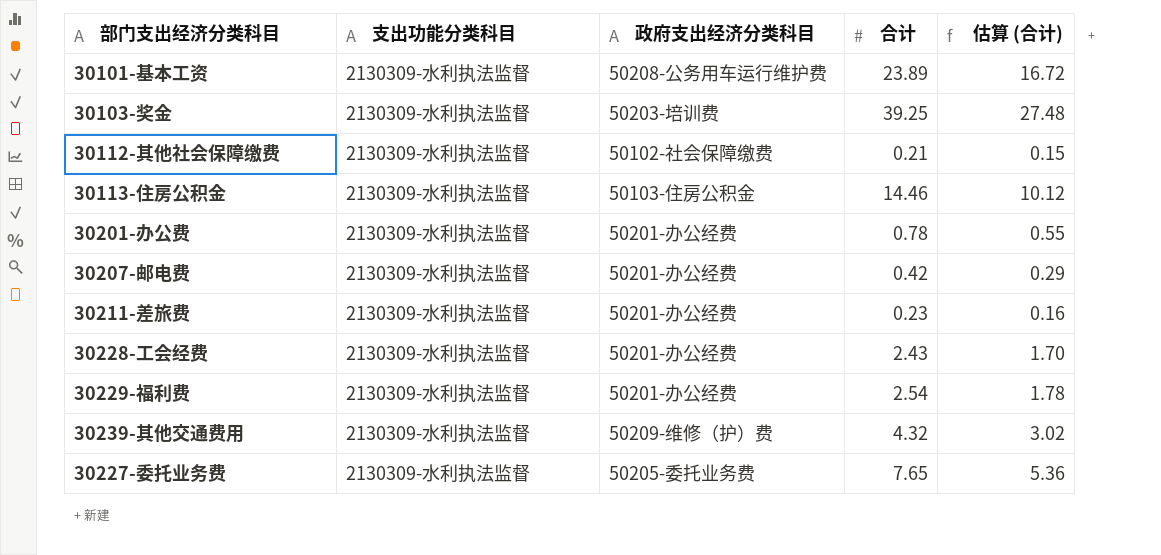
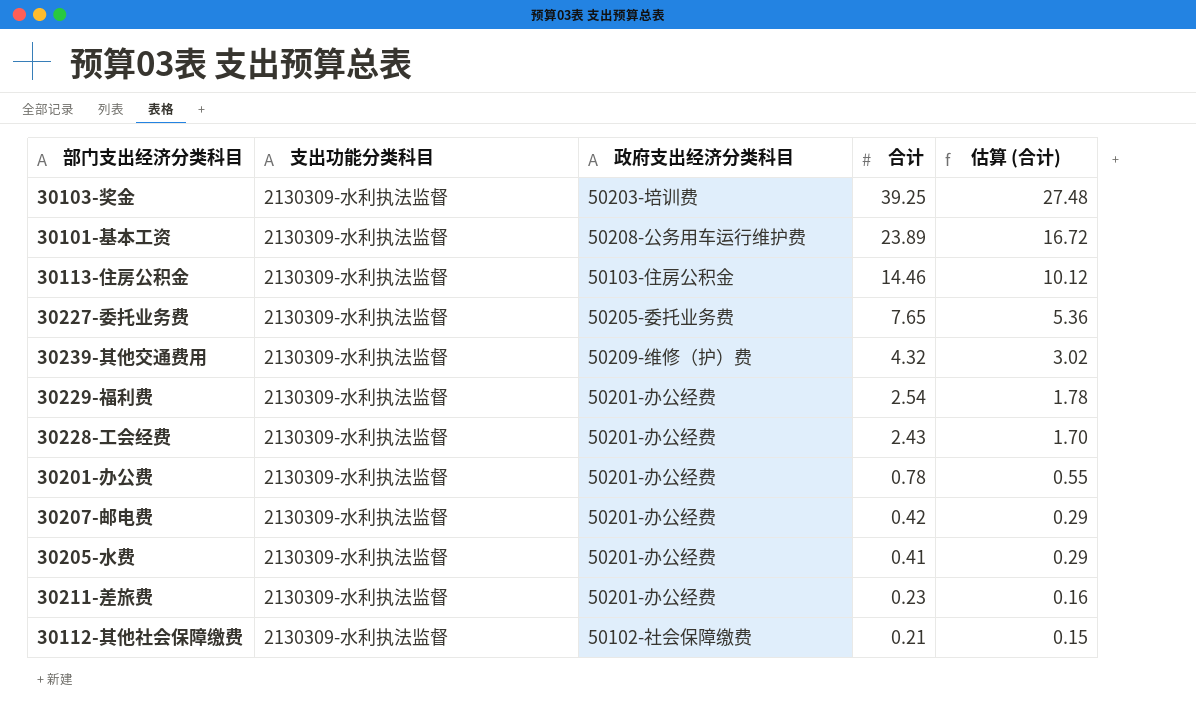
row order: none -> 合计 descending
row 30205-水费: none -> 2130309-水利执法监督 | 50201-办公经费 | 0.41 | 0.29

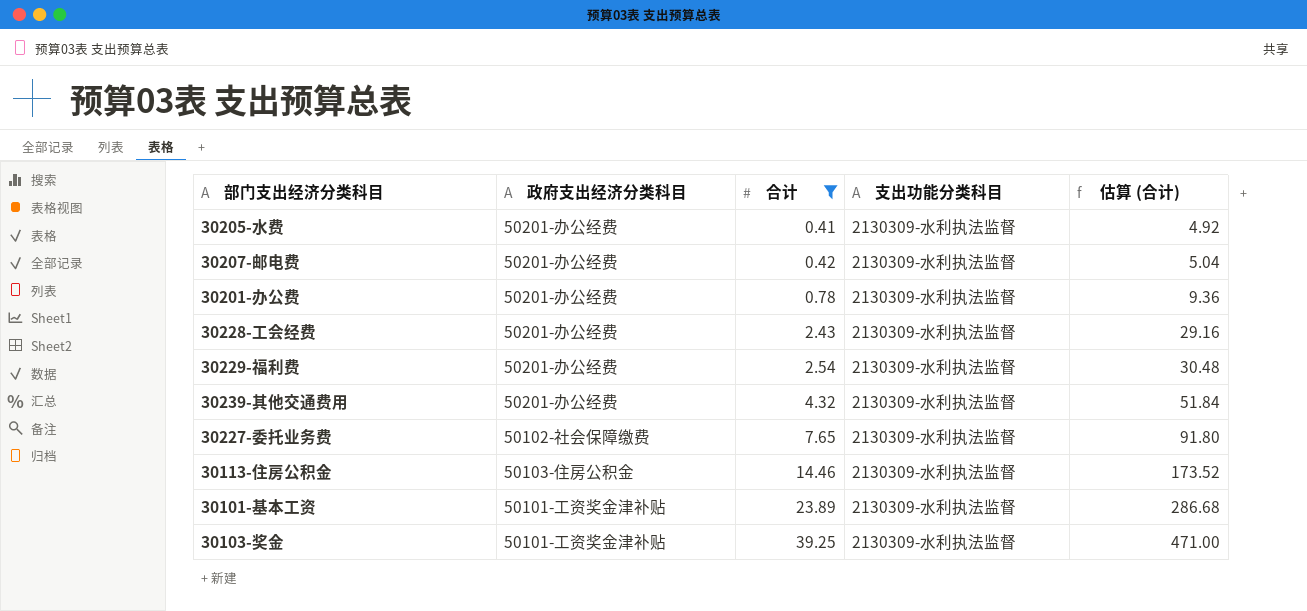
filter: none -> 合计 >= 0.41
row order: 合计 descending -> 合计 ascending
column 支出功能分类科目 | position: 2 -> 4
column 估算 (合计) | formula: [合计] * 0.7 -> [合计] * 12
30239-其他交通费用 | 政府支出经济分类科目: 50209-维修（护）费 -> 50201-办公经费
30227-委托业务费 | 政府支出经济分类科目: 50205-委托业务费 -> 50102-社会保障缴费
30101-基本工资 | 政府支出经济分类科目: 50208-公务用车运行维护费 -> 50101-工资奖金津补贴
30103-奖金 | 政府支出经济分类科目: 50203-培训费 -> 50101-工资奖金津补贴

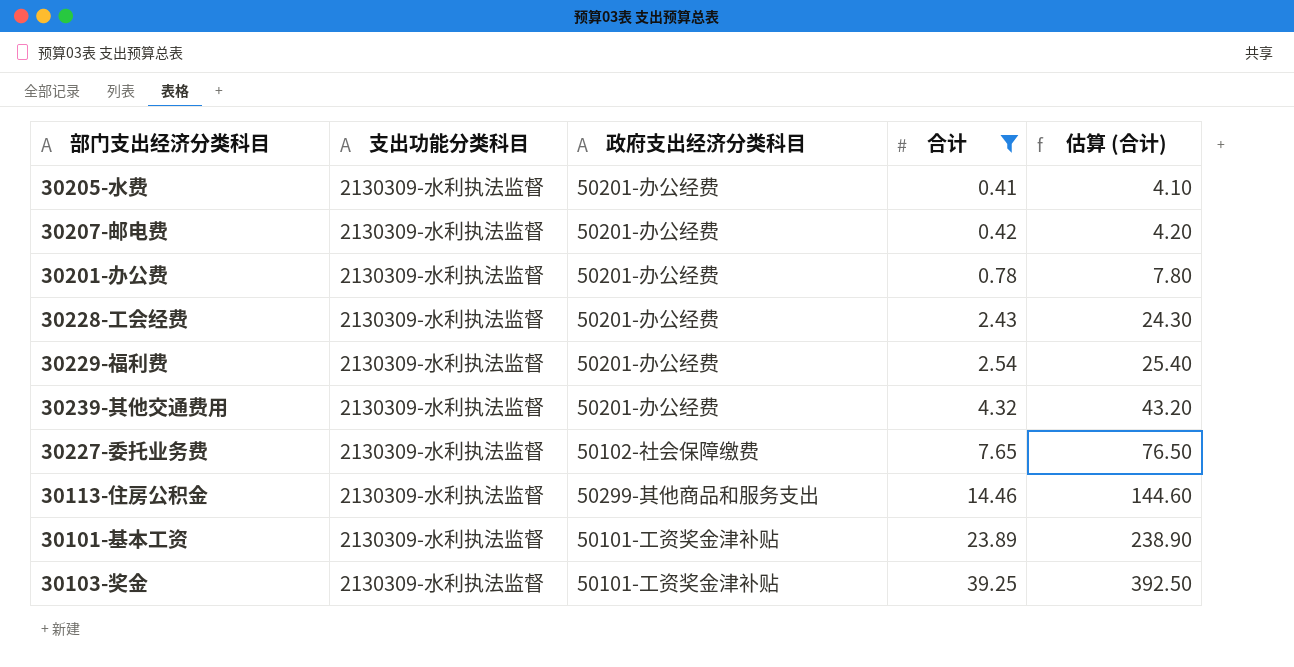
column 支出功能分类科目 | position: 4 -> 2
column 估算 (合计) | formula: [合计] * 12 -> [合计] * 10
30113-住房公积金 | 政府支出经济分类科目: 50103-住房公积金 -> 50299-其他商品和服务支出

